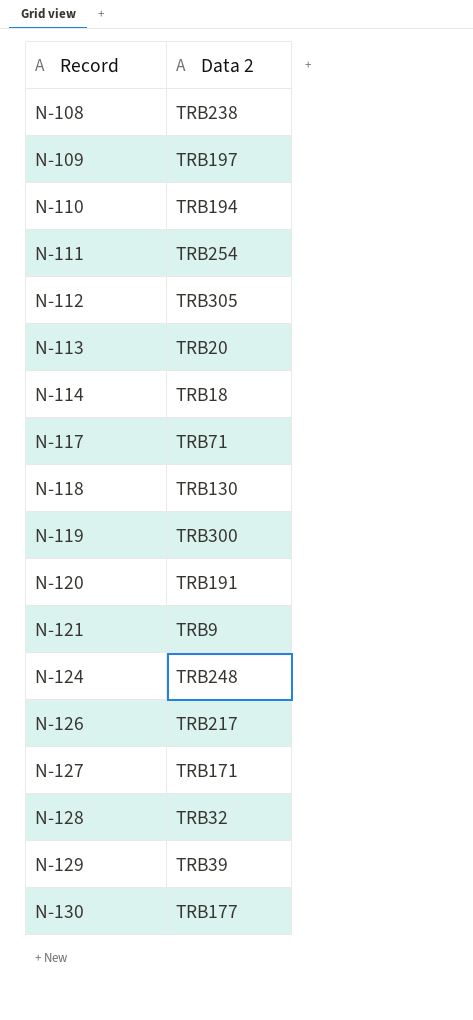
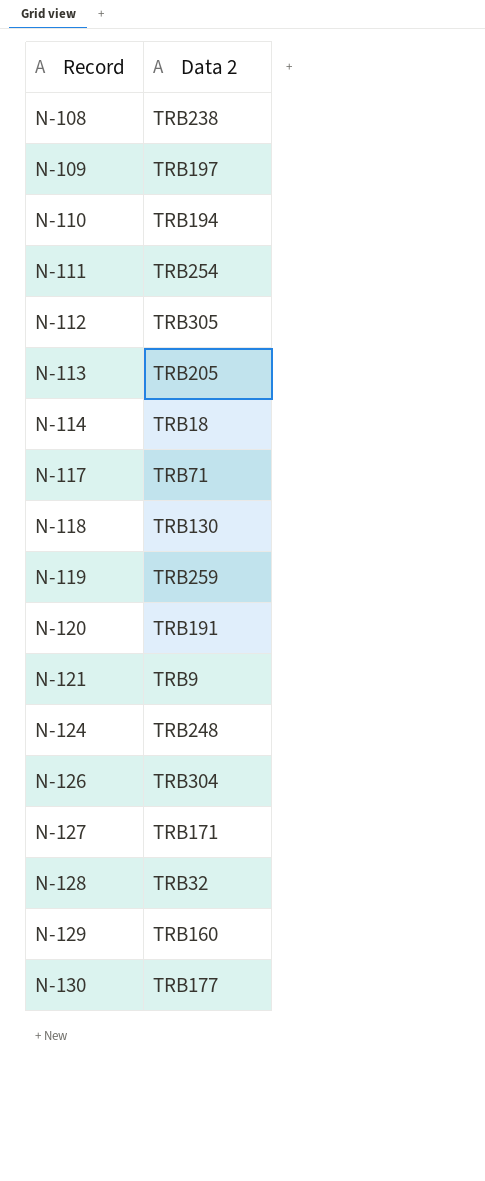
N-113 | Data 2: TRB20 -> TRB205
N-119 | Data 2: TRB300 -> TRB259
N-126 | Data 2: TRB217 -> TRB304
N-129 | Data 2: TRB39 -> TRB160

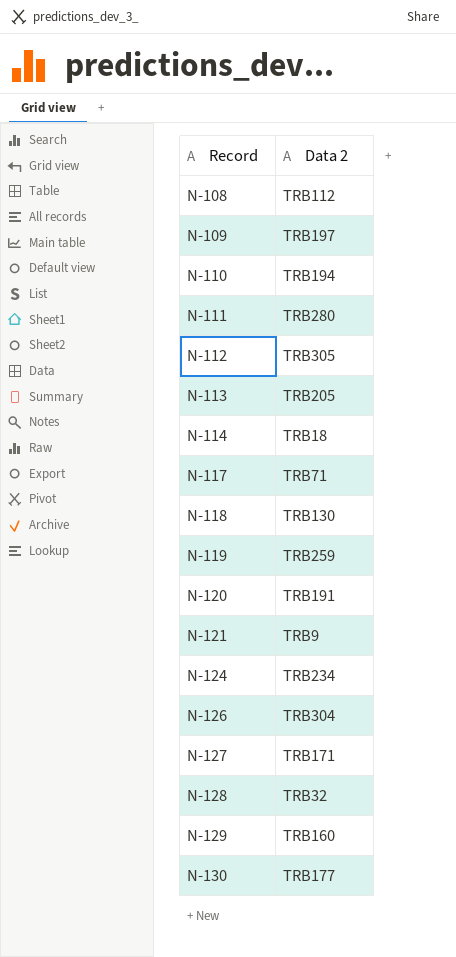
N-108 | Data 2: TRB238 -> TRB112
N-111 | Data 2: TRB254 -> TRB280
N-124 | Data 2: TRB248 -> TRB234

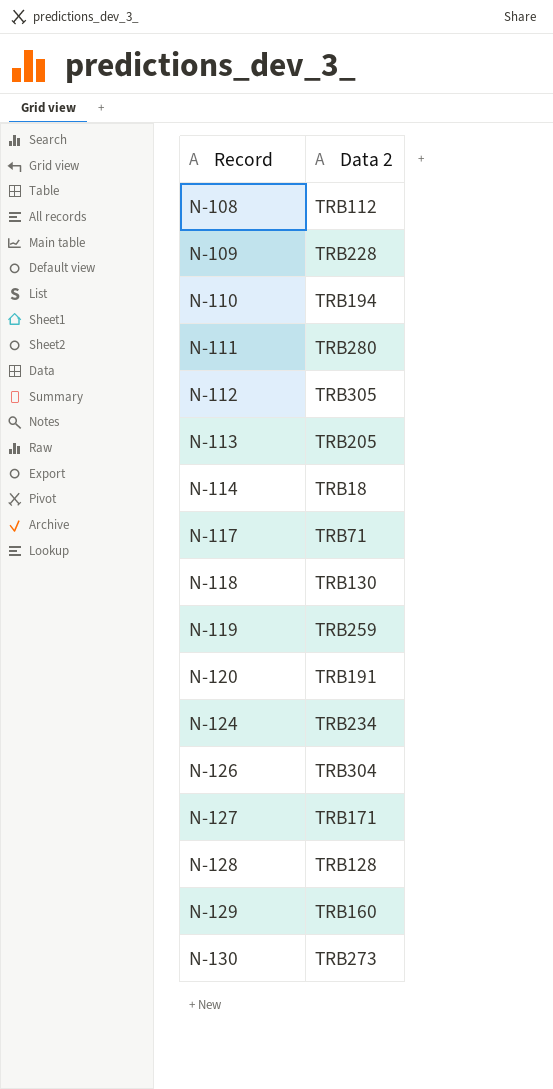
row N-121: TRB9 -> none
N-109 | Data 2: TRB197 -> TRB228
N-128 | Data 2: TRB32 -> TRB128
N-130 | Data 2: TRB177 -> TRB273

